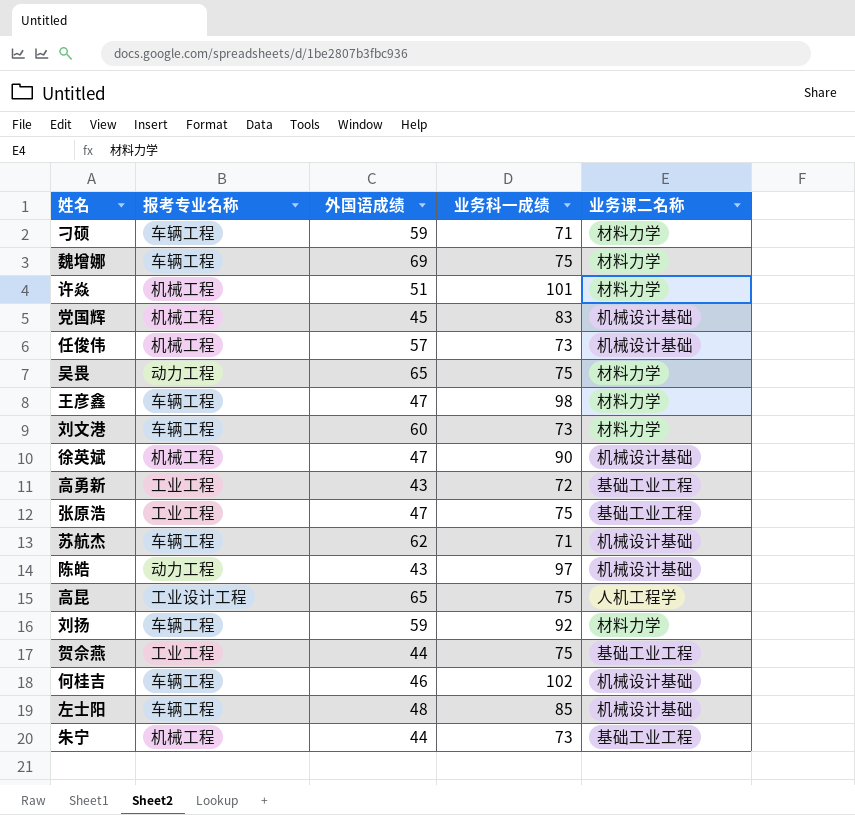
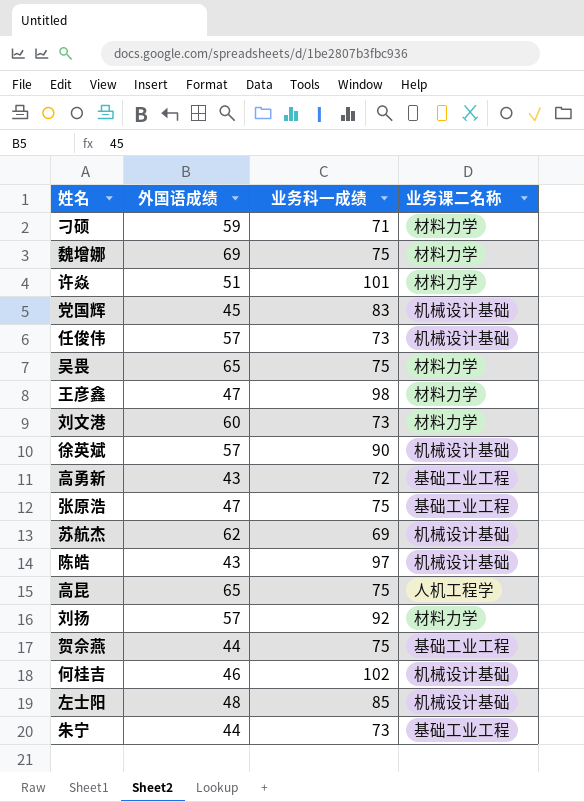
column 报考专业名称 | position: 2 -> none
徐英斌 | 外国语成绩: 47 -> 57
苏航杰 | 业务科一成绩: 71 -> 69
刘扬 | 外国语成绩: 59 -> 57

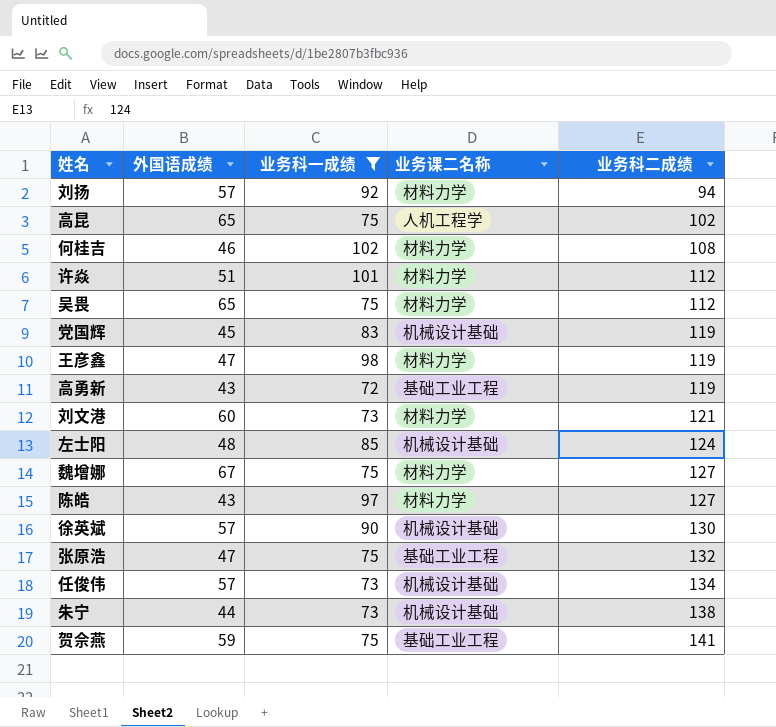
filter: none -> 业务科一成绩 >= 72
row order: none -> 业务科二成绩 ascending
column 业务科二成绩 | position: none -> 5
何桂吉 | 业务课二名称: 机械设计基础 -> 材料力学
魏增娜 | 外国语成绩: 69 -> 67
陈皓 | 业务课二名称: 机械设计基础 -> 材料力学
朱宁 | 业务课二名称: 基础工业工程 -> 机械设计基础
贺佘燕 | 外国语成绩: 44 -> 59

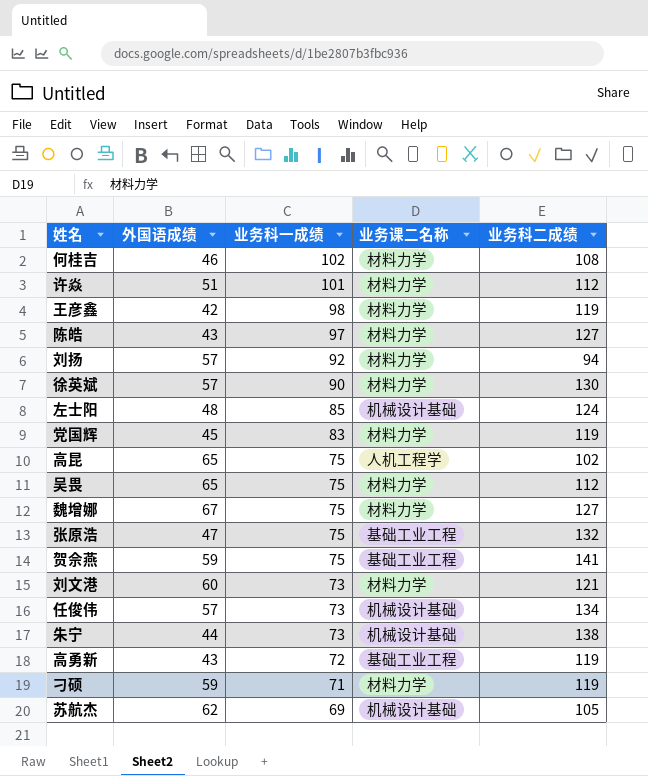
filter: 业务科一成绩 >= 72 -> none
row order: 业务科二成绩 ascending -> 业务科一成绩 descending
王彦鑫 | 外国语成绩: 47 -> 42
徐英斌 | 业务课二名称: 机械设计基础 -> 材料力学
党国辉 | 业务课二名称: 机械设计基础 -> 材料力学

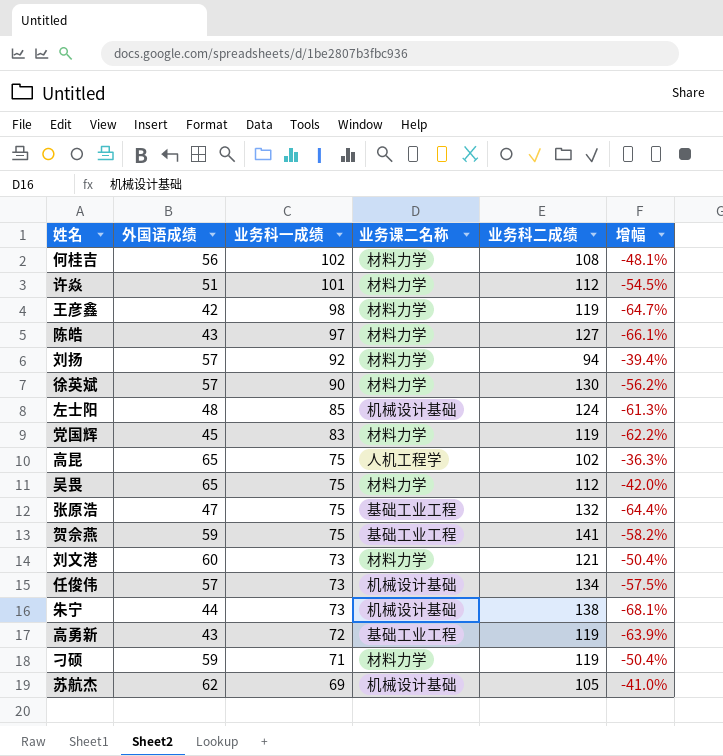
column 增幅 | formula: none -> ([外国语成绩] - [业务科二成绩]) / [业务科二成绩]
row 魏增娜: 67 | 75 | 材料力学 | 127 -> none
何桂吉 | 外国语成绩: 46 -> 56

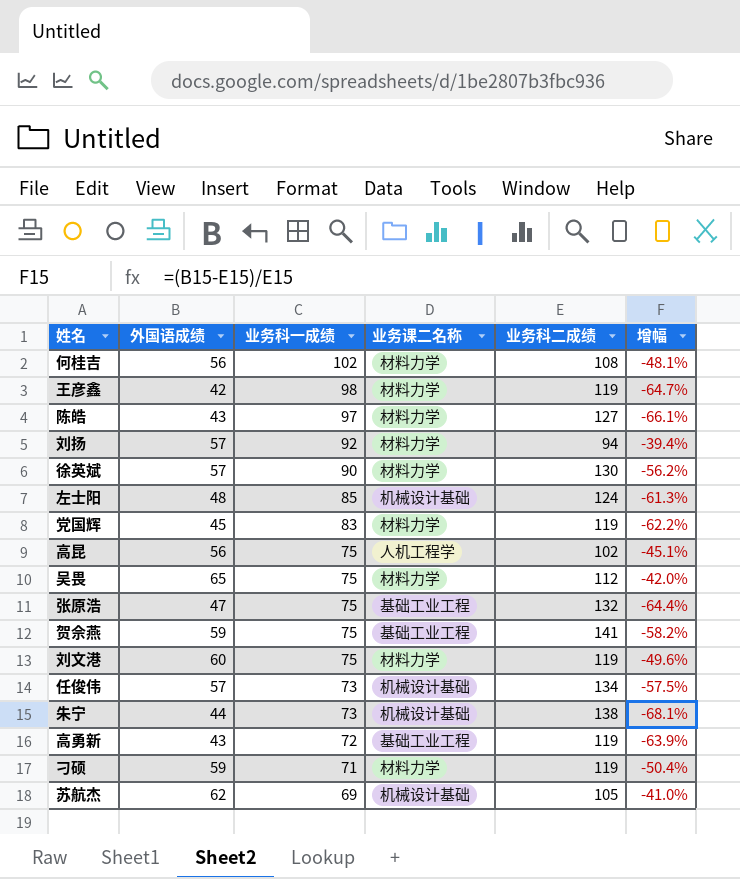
row 许焱: 51 | 101 | 材料力学 | 112 | -54.5% -> none
高昆 | 外国语成绩: 65 -> 56
高昆 | 增幅: -36.3% -> -45.1%
刘文港 | 业务科一成绩: 73 -> 75
刘文港 | 业务科二成绩: 121 -> 119
刘文港 | 增幅: -50.4% -> -49.6%

